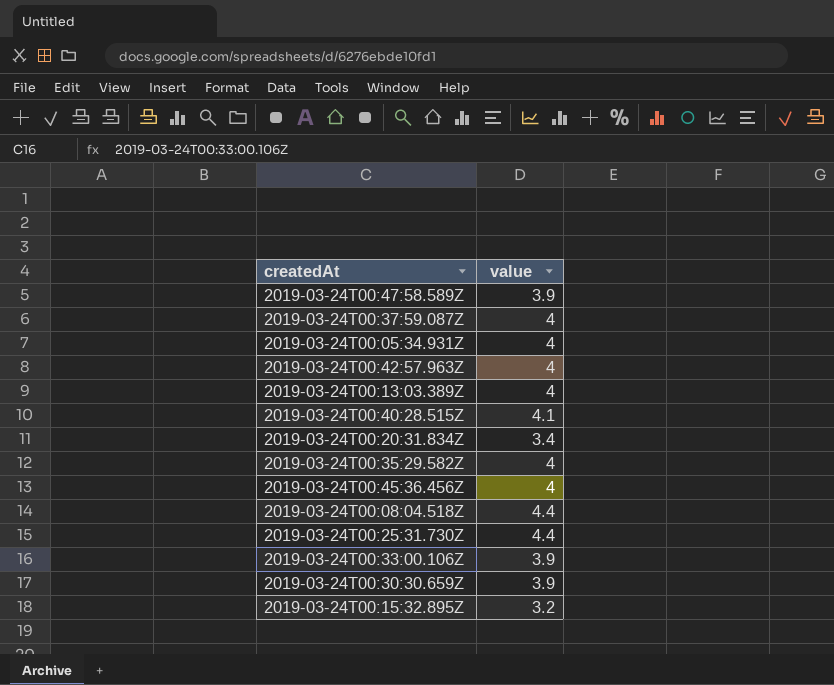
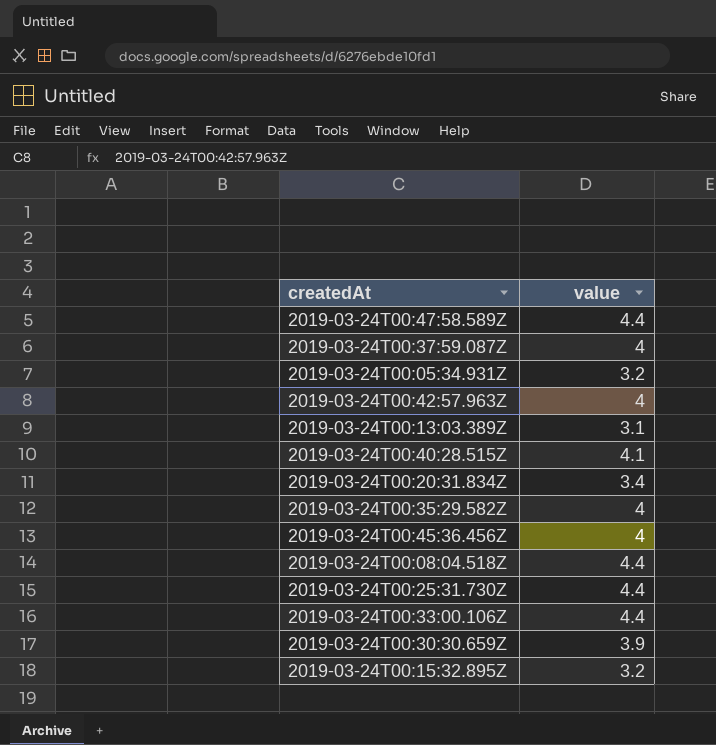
2019-03-24T00:47:58.589Z | value: 3.9 -> 4.4
2019-03-24T00:05:34.931Z | value: 4 -> 3.2
2019-03-24T00:13:03.389Z | value: 4 -> 3.1
2019-03-24T00:33:00.106Z | value: 3.9 -> 4.4

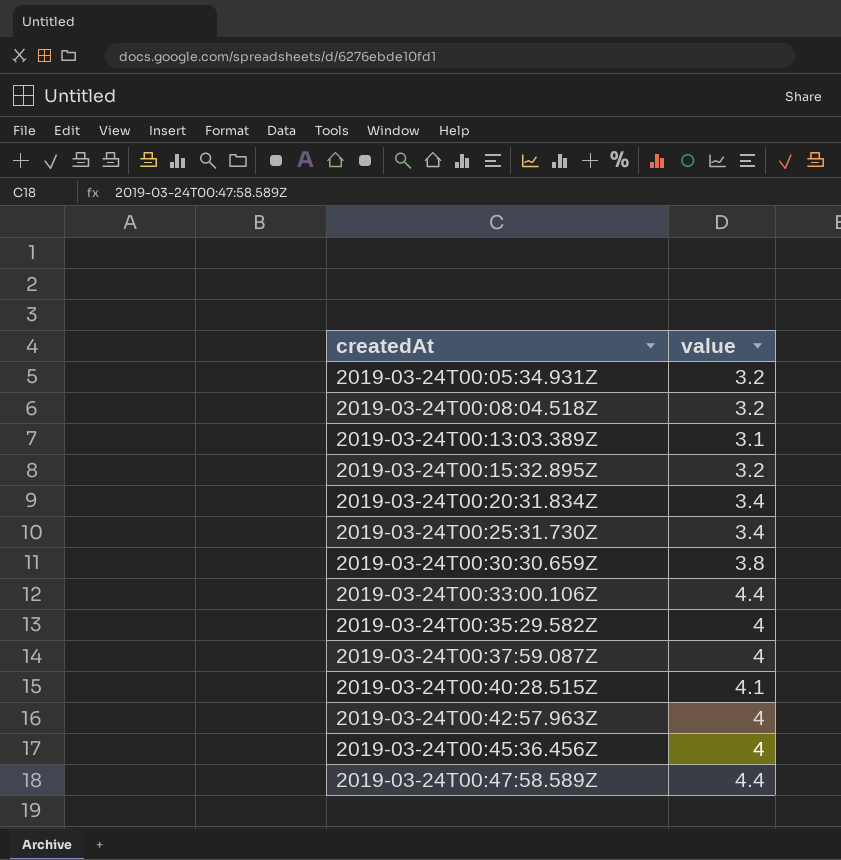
row order: none -> createdAt ascending
2019-03-24T00:08:04.518Z | value: 4.4 -> 3.2
2019-03-24T00:25:31.730Z | value: 4.4 -> 3.4
2019-03-24T00:30:30.659Z | value: 3.9 -> 3.8

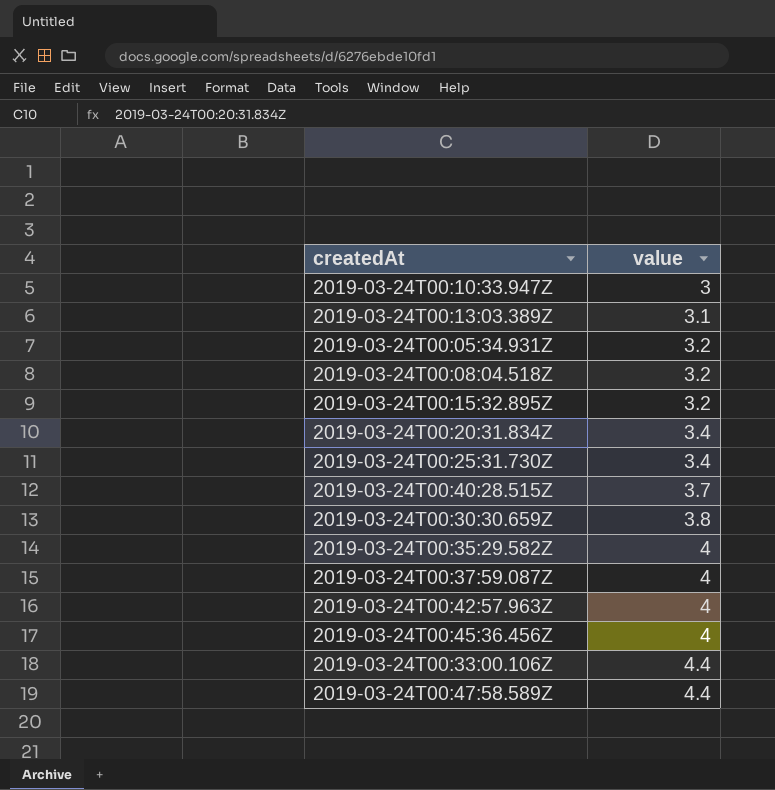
row order: createdAt ascending -> value ascending
row 2019-03-24T00:10:33.947Z: none -> 3
2019-03-24T00:40:28.515Z | value: 4.1 -> 3.7

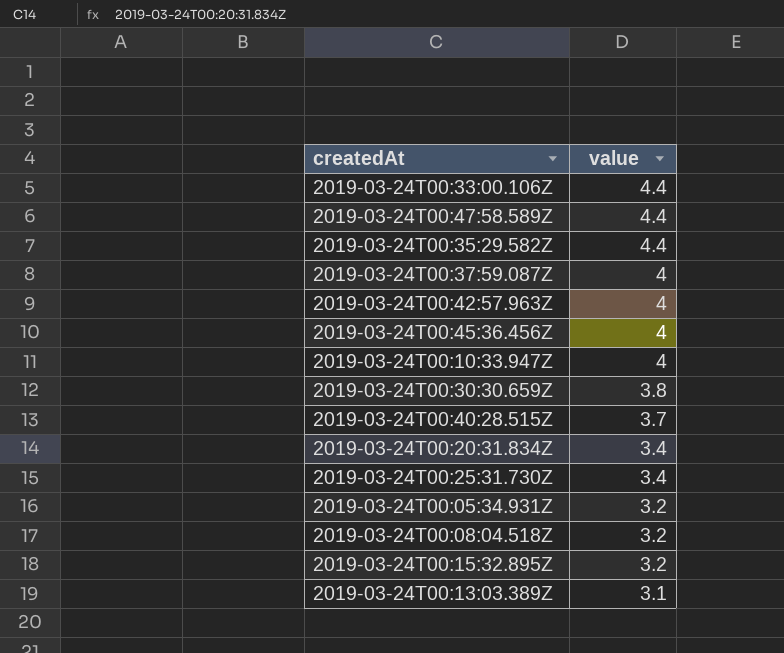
row order: value ascending -> value descending
2019-03-24T00:35:29.582Z | value: 4 -> 4.4
2019-03-24T00:10:33.947Z | value: 3 -> 4

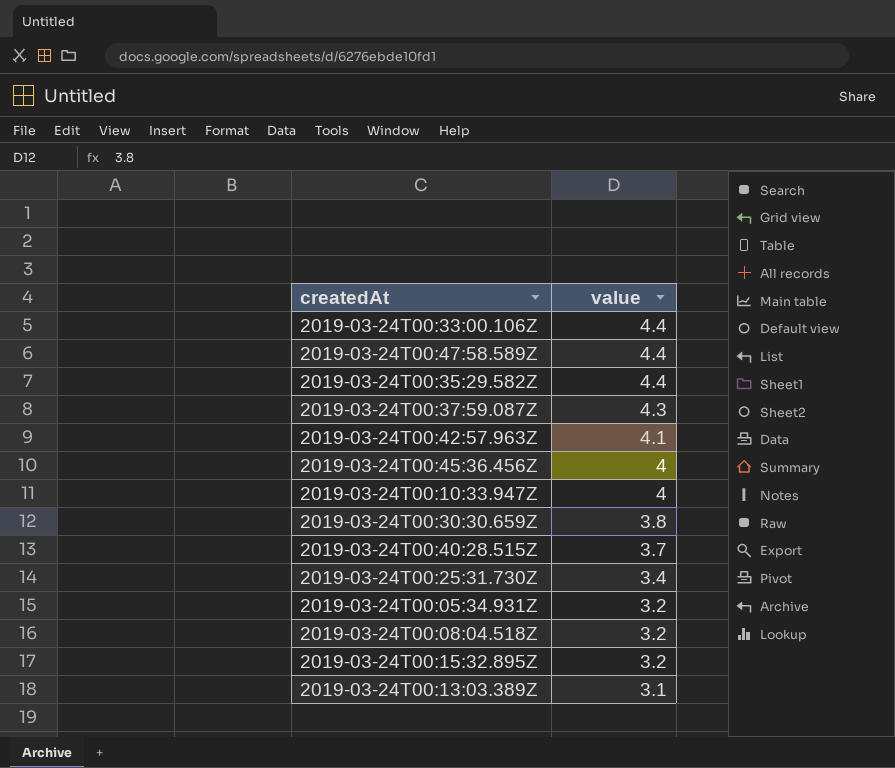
row 2019-03-24T00:20:31.834Z: 3.4 -> none
2019-03-24T00:37:59.087Z | value: 4 -> 4.3
2019-03-24T00:42:57.963Z | value: 4 -> 4.1

